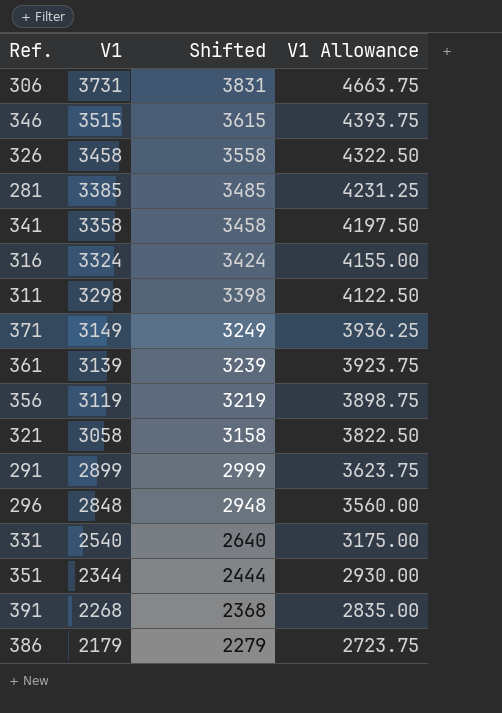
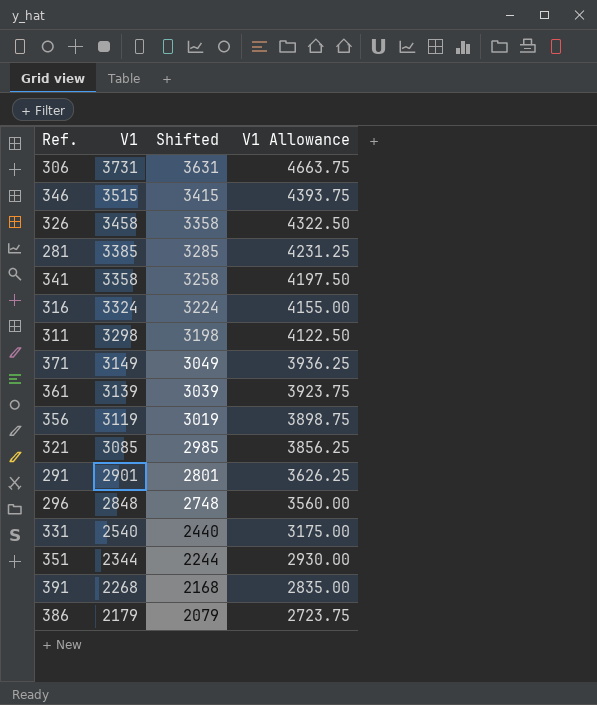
column Shifted | formula: [V1] + 100 -> [V1] - 100
321 | V1: 3058 -> 3085
321 | V1 Allowance: 3822.50 -> 3856.25
291 | V1: 2899 -> 2901
291 | V1 Allowance: 3623.75 -> 3626.25

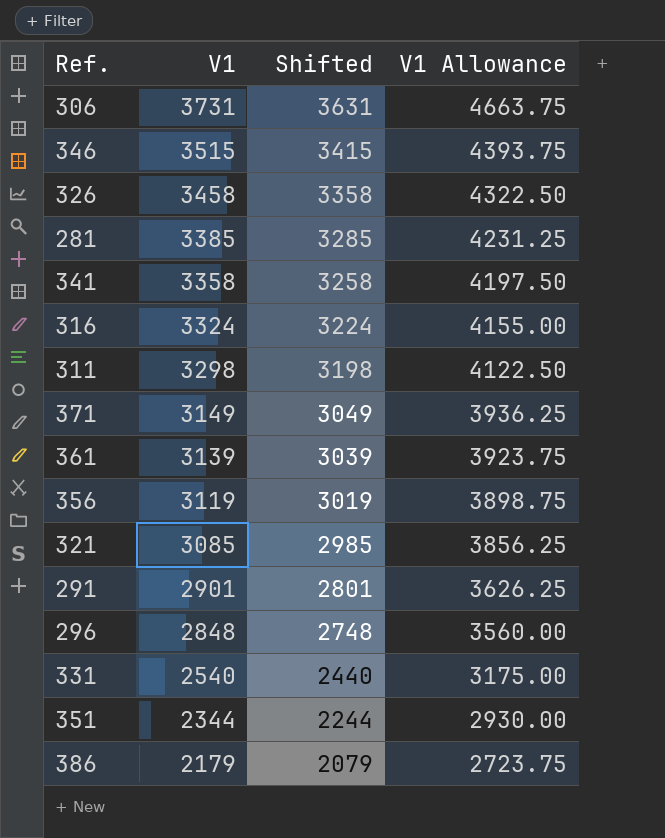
row 391: 2268 | 2168 | 2835.00 -> none

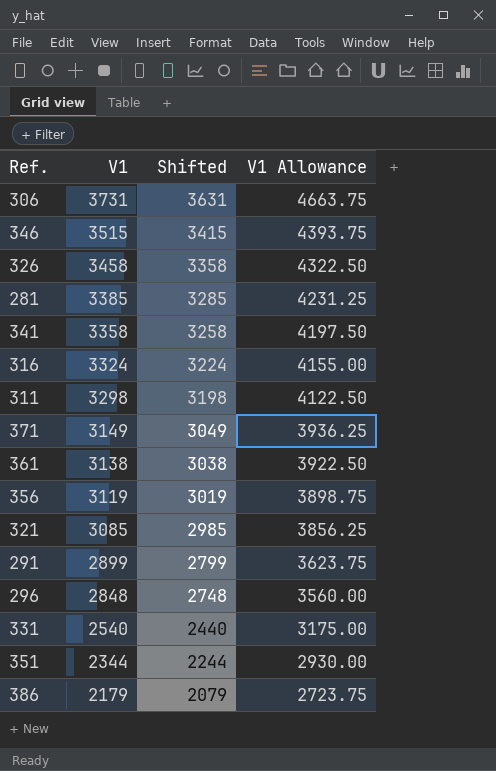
361 | V1: 3139 -> 3138
361 | Shifted: 3039 -> 3038
361 | V1 Allowance: 3923.75 -> 3922.50
291 | V1: 2901 -> 2899
291 | Shifted: 2801 -> 2799
291 | V1 Allowance: 3626.25 -> 3623.75

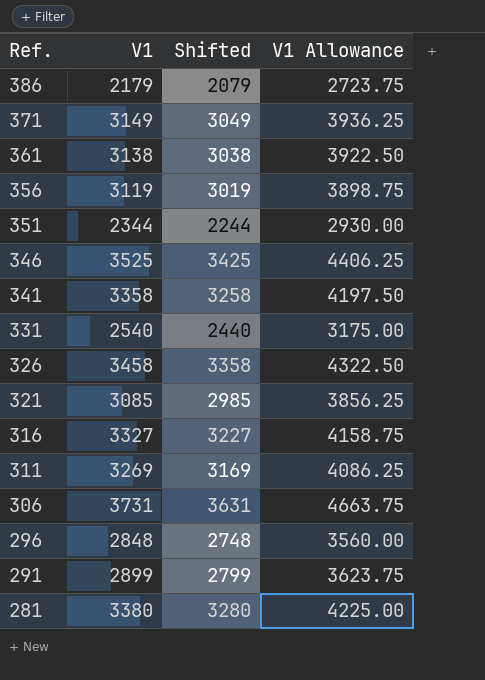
row order: V1 descending -> Ref. descending
346 | V1: 3515 -> 3525
346 | Shifted: 3415 -> 3425
346 | V1 Allowance: 4393.75 -> 4406.25
316 | V1: 3324 -> 3327
316 | Shifted: 3224 -> 3227
316 | V1 Allowance: 4155.00 -> 4158.75
311 | V1: 3298 -> 3269
311 | Shifted: 3198 -> 3169
311 | V1 Allowance: 4122.50 -> 4086.25
281 | V1: 3385 -> 3380
281 | Shifted: 3285 -> 3280
281 | V1 Allowance: 4231.25 -> 4225.00

